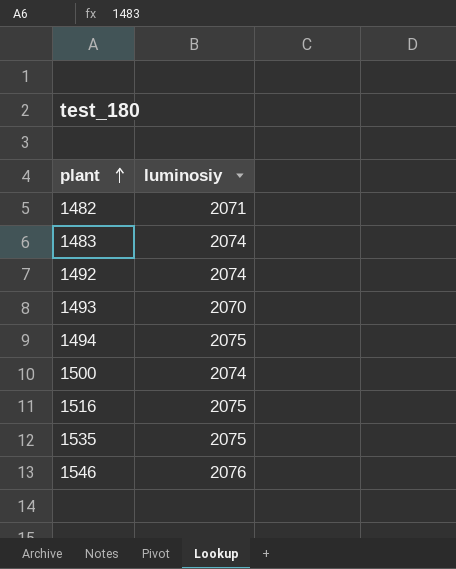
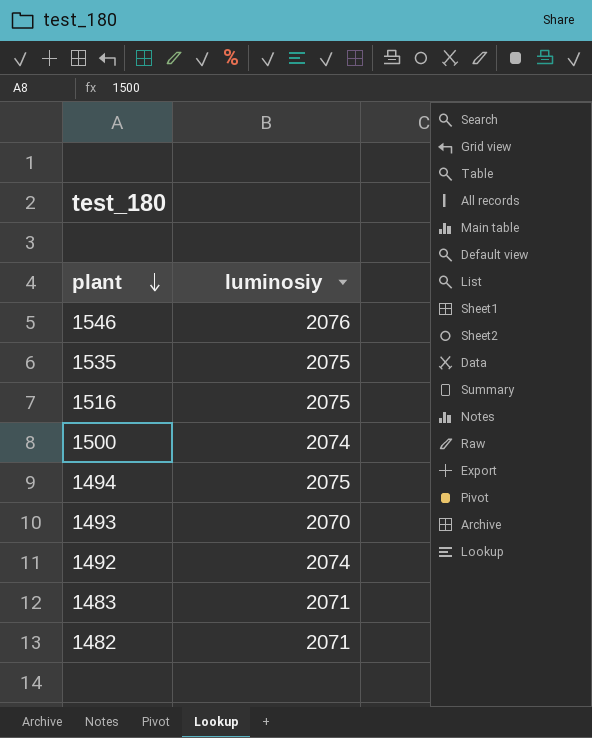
row order: plant ascending -> plant descending
1483 | luminosiy: 2074 -> 2071

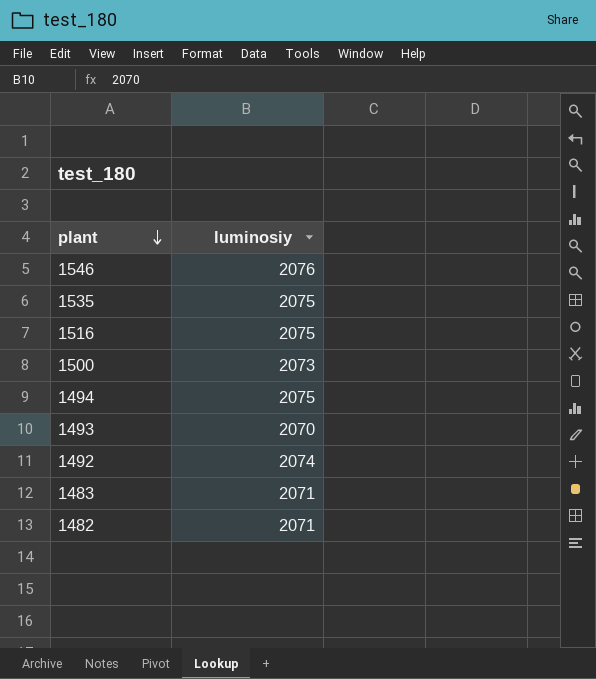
1500 | luminosiy: 2074 -> 2073

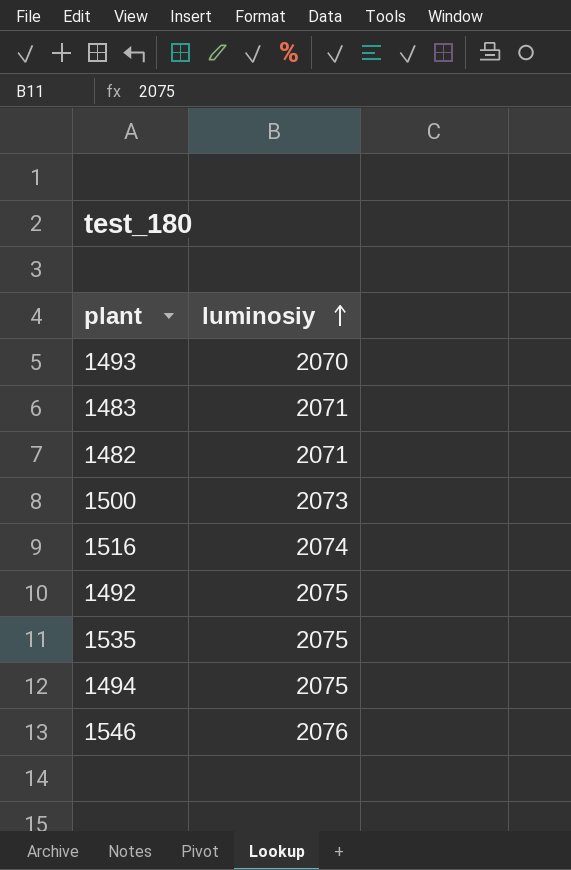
row order: plant descending -> luminosiy ascending
1516 | luminosiy: 2075 -> 2074
1492 | luminosiy: 2074 -> 2075

